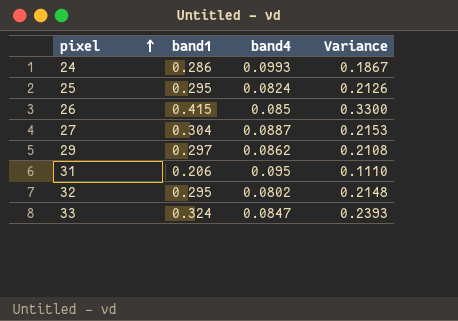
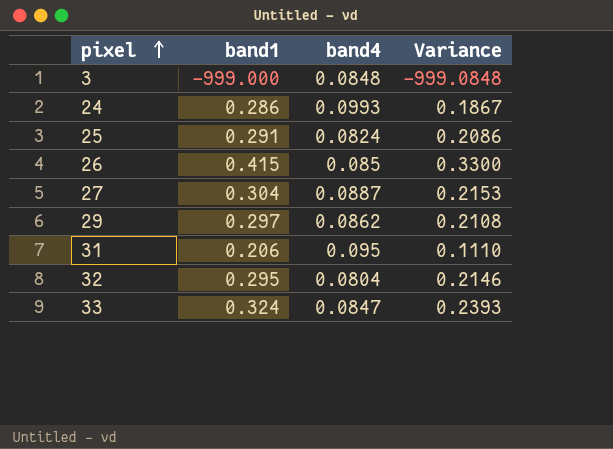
row 3: none -> -999.000 | 0.0848 | -999.0848
25 | band1: 0.295 -> 0.291
25 | Variance: 0.2126 -> 0.2086
32 | band4: 0.0802 -> 0.0804
32 | Variance: 0.2148 -> 0.2146

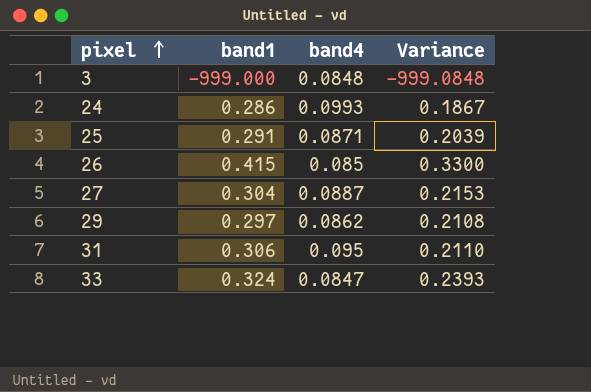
row 32: 0.295 | 0.0804 | 0.2146 -> none
25 | band4: 0.0824 -> 0.0871
25 | Variance: 0.2086 -> 0.2039
31 | band1: 0.206 -> 0.306
31 | Variance: 0.1110 -> 0.2110

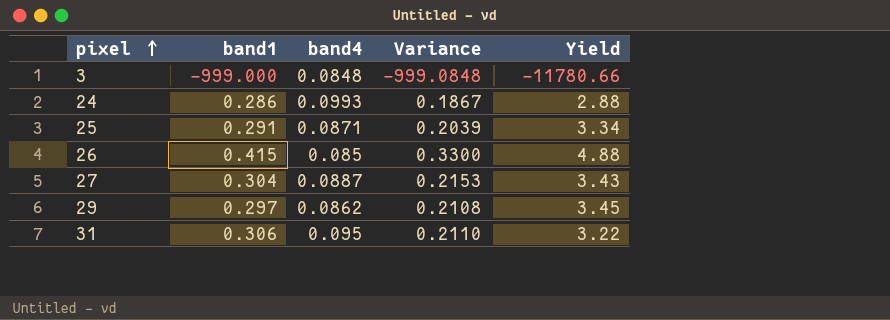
column Yield | formula: none -> [band1] / [band4]
row 33: 0.324 | 0.0847 | 0.2393 -> none

